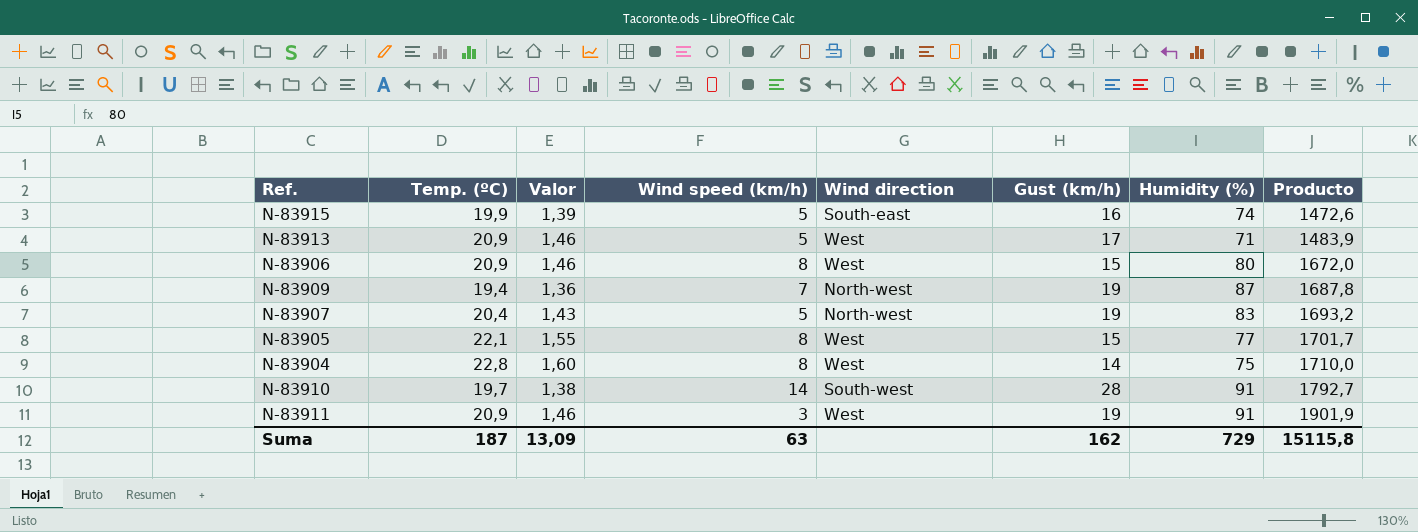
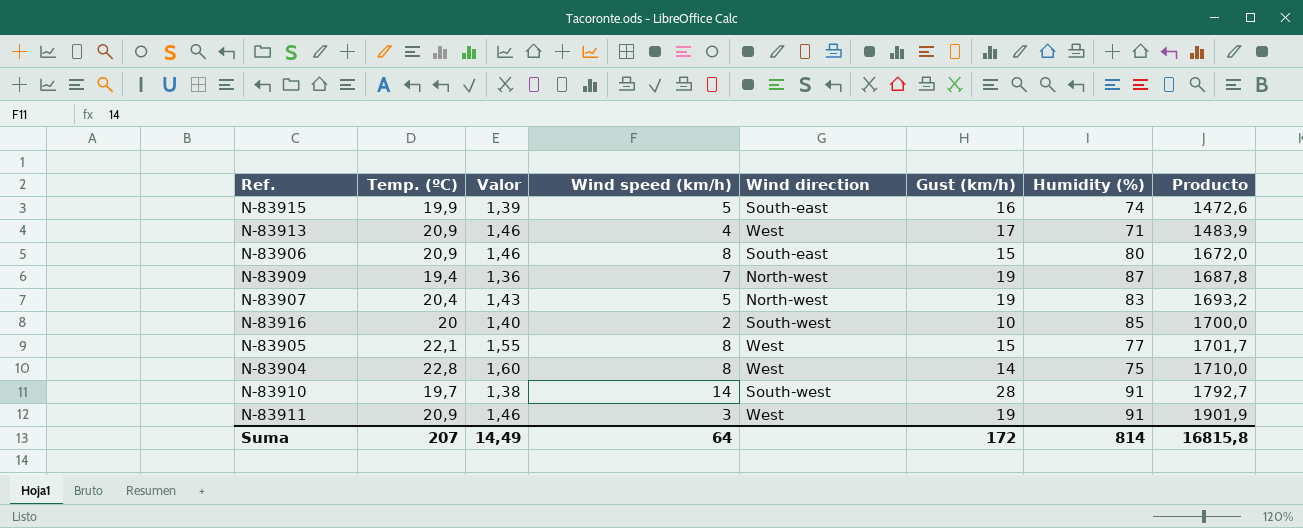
N-83913 | Wind speed (km/h): 5 -> 4
N-83906 | Wind direction: West -> South-east
row N-83916: none -> 20 | 1,40 | 2 | South-west | 10 | 85 | 1700,0
Suma | Temp. (ºC): 187 -> 207
Suma | Valor: 13,09 -> 14,49
Suma | Wind speed (km/h): 63 -> 64
Suma | Gust (km/h): 162 -> 172
Suma | Humidity (%): 729 -> 814
Suma | Producto: 15115,8 -> 16815,8

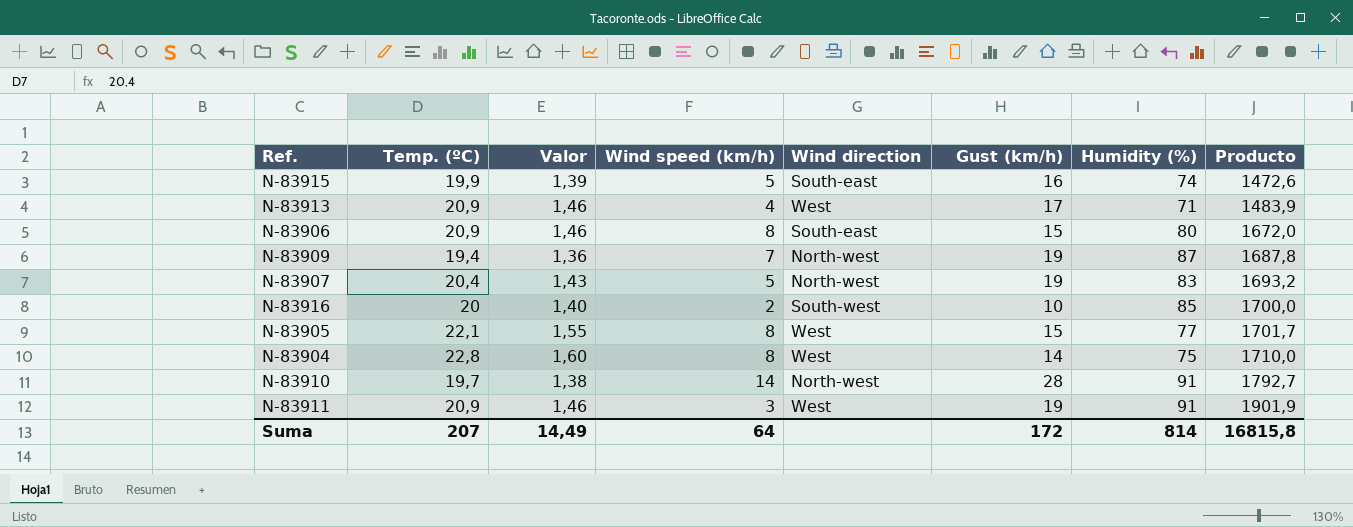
N-83910 | Wind direction: South-west -> North-west

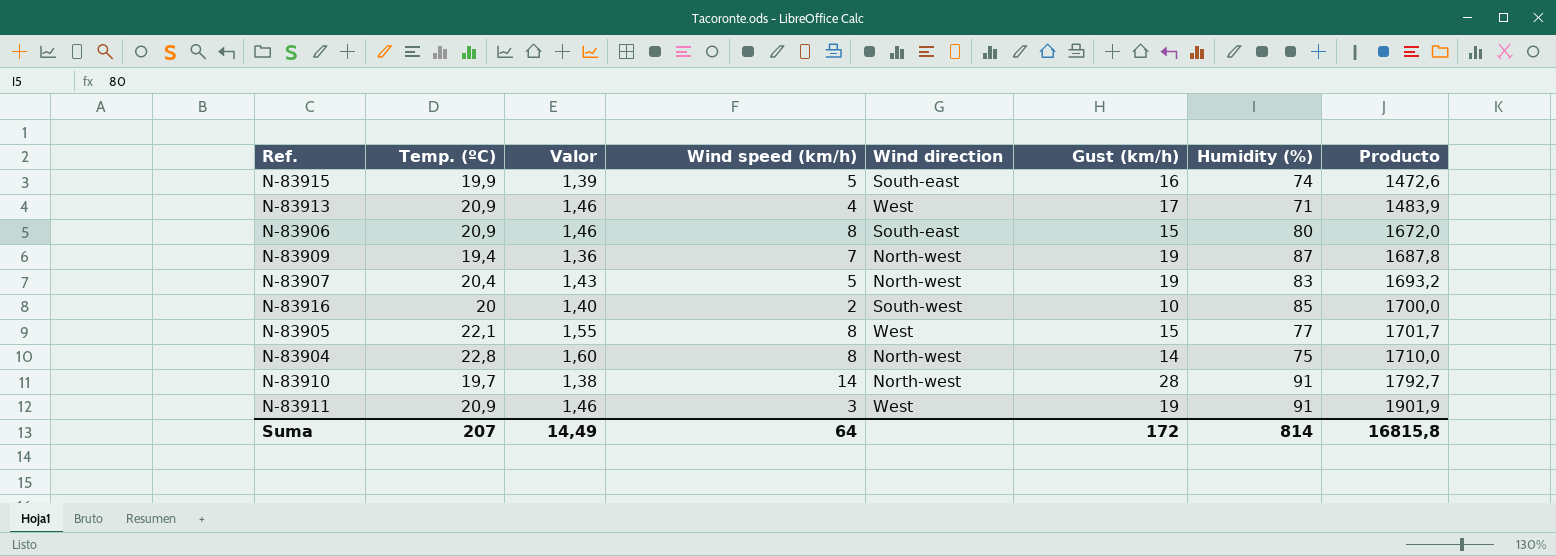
N-83904 | Wind direction: West -> North-west

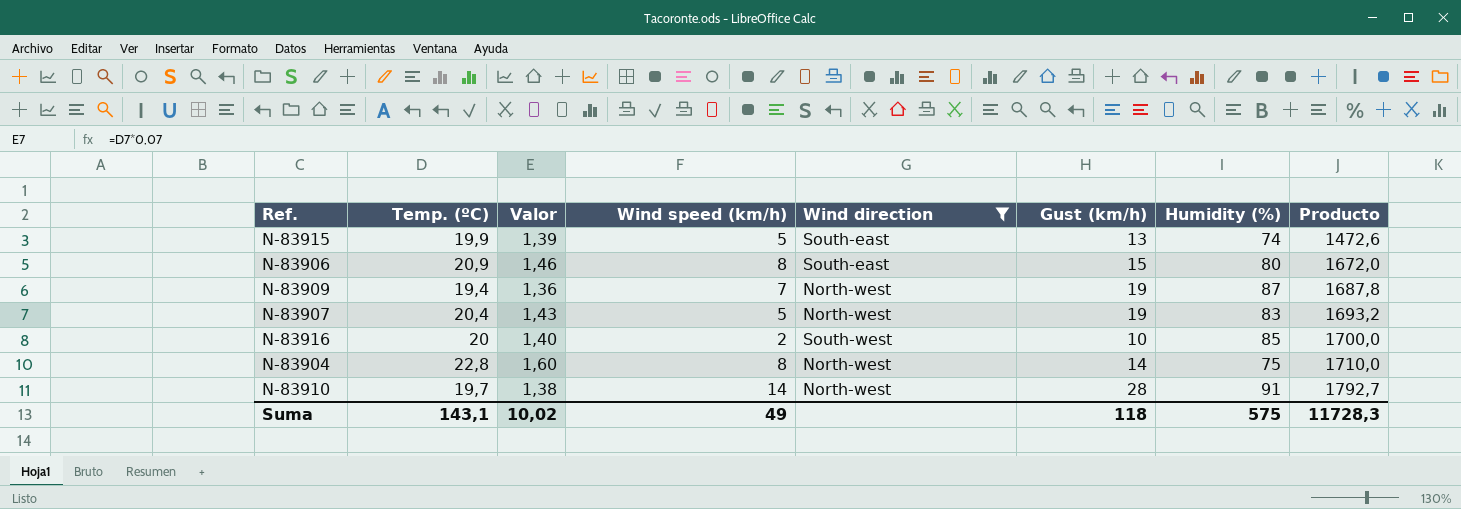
filter: none -> Wind direction != West
N-83915 | Gust (km/h): 16 -> 13
Suma | Temp. (ºC): 207 -> 143,1
Suma | Valor: 14,49 -> 10,02
Suma | Wind speed (km/h): 64 -> 49
Suma | Gust (km/h): 172 -> 118
Suma | Humidity (%): 814 -> 575
Suma | Producto: 16815,8 -> 11728,3

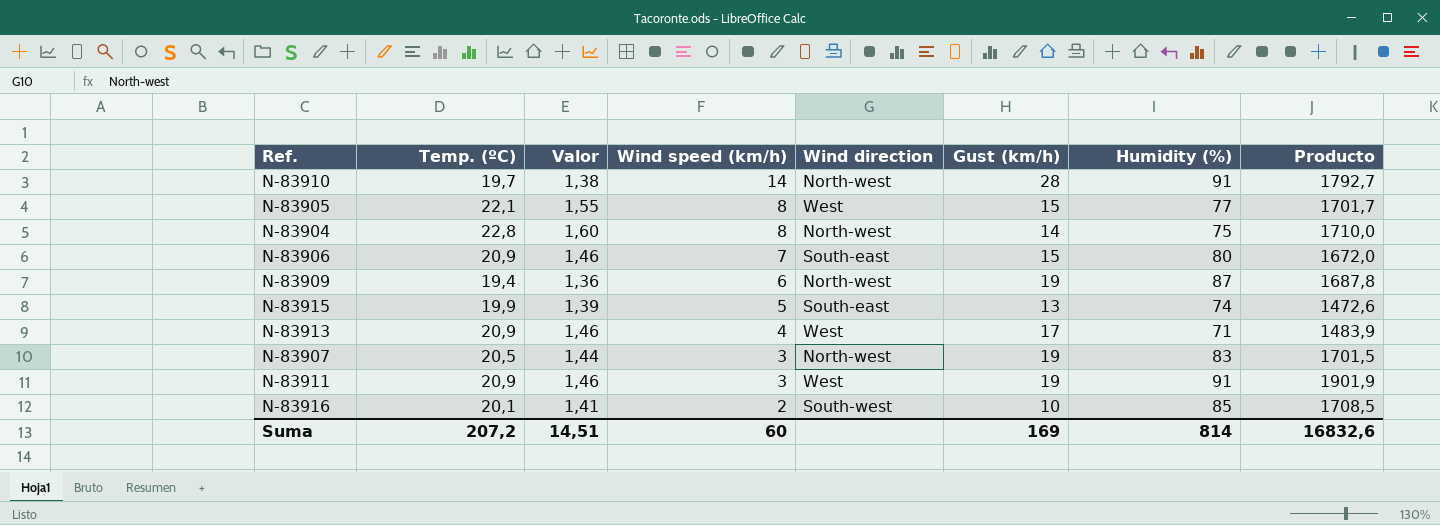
filter: Wind direction != West -> none
row order: Producto ascending -> Wind speed (km/h) descending
N-83906 | Wind speed (km/h): 8 -> 7
N-83909 | Wind speed (km/h): 7 -> 6
N-83907 | Temp. (ºC): 20,4 -> 20,5
N-83907 | Valor: 1,43 -> 1,44
N-83907 | Wind speed (km/h): 5 -> 3
N-83907 | Producto: 1693,2 -> 1701,5
N-83916 | Temp. (ºC): 20 -> 20,1
N-83916 | Valor: 1,40 -> 1,41
N-83916 | Producto: 1700,0 -> 1708,5
Suma | Temp. (ºC): 143,1 -> 207,2
Suma | Valor: 10,02 -> 14,51
Suma | Wind speed (km/h): 49 -> 60
Suma | Gust (km/h): 118 -> 169
Suma | Humidity (%): 575 -> 814
Suma | Producto: 11728,3 -> 16832,6

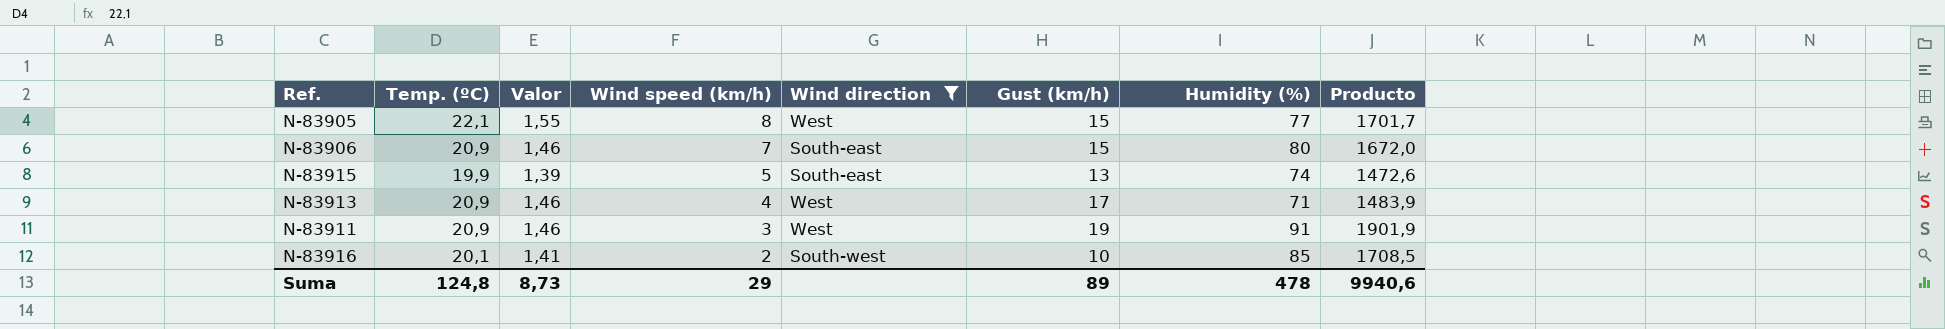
filter: none -> Wind direction != North-west
Suma | Temp. (ºC): 207,2 -> 124,8
Suma | Valor: 14,51 -> 8,73
Suma | Wind speed (km/h): 60 -> 29
Suma | Gust (km/h): 169 -> 89
Suma | Humidity (%): 814 -> 478
Suma | Producto: 16832,6 -> 9940,6

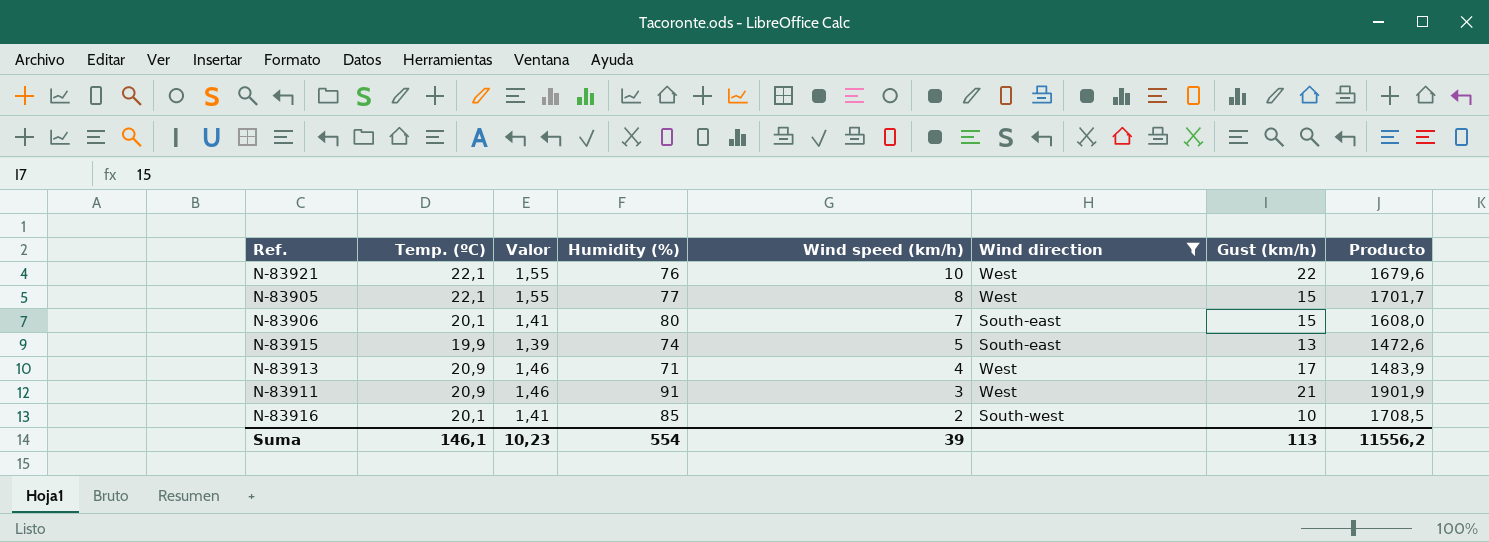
column Humidity (%) | position: 7 -> 4
row N-83921: none -> 22,1 | 1,55 | 76 | 10 | West | 22 | 1679,6
N-83906 | Temp. (ºC): 20,9 -> 20,1
N-83906 | Valor: 1,46 -> 1,41
N-83906 | Producto: 1672,0 -> 1608,0
N-83911 | Gust (km/h): 19 -> 21
Suma | Temp. (ºC): 124,8 -> 146,1
Suma | Valor: 8,73 -> 10,23
Suma | Humidity (%): 478 -> 554
Suma | Wind speed (km/h): 29 -> 39
Suma | Gust (km/h): 89 -> 113
Suma | Producto: 9940,6 -> 11556,2

